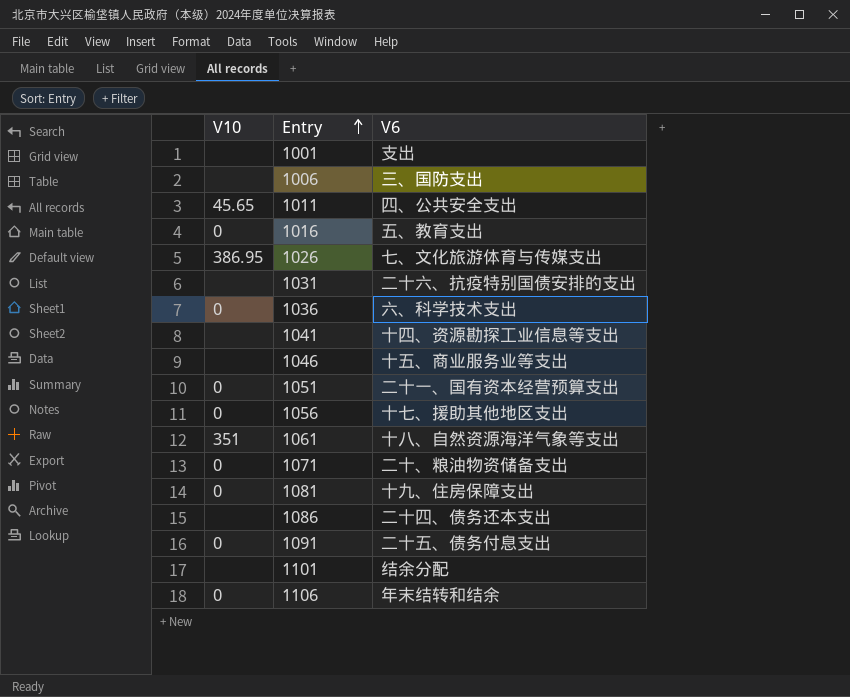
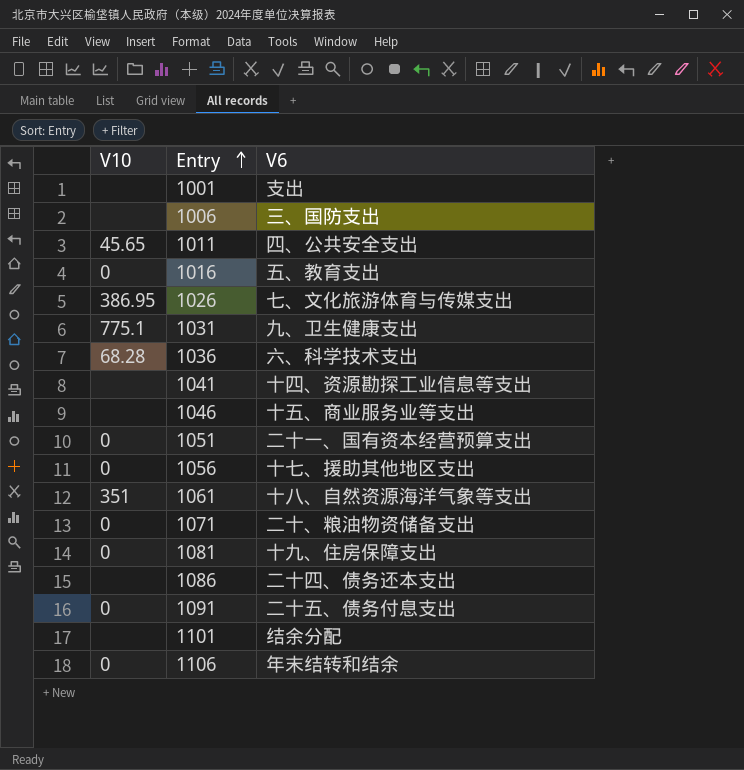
1031 | V10: none -> 775.1
1031 | V6: 二十六、抗疫特别国债安排的支出 -> 九、卫生健康支出
1036 | V10: 0 -> 68.28

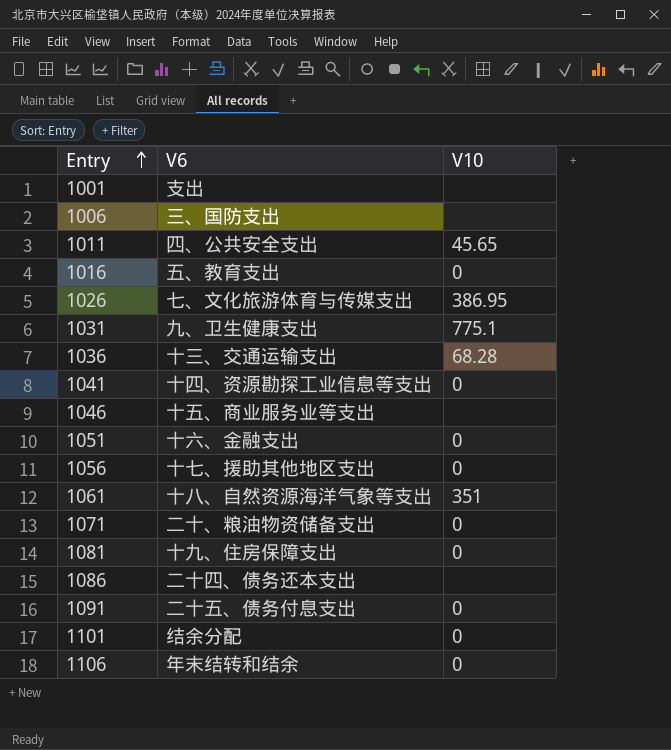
column V10 | position: 1 -> 3
1036 | V6: 六、科学技术支出 -> 十三、交通运输支出
1041 | V10: none -> 0
1051 | V6: 二十一、国有资本经营预算支出 -> 十六、金融支出
1101 | V10: none -> 0

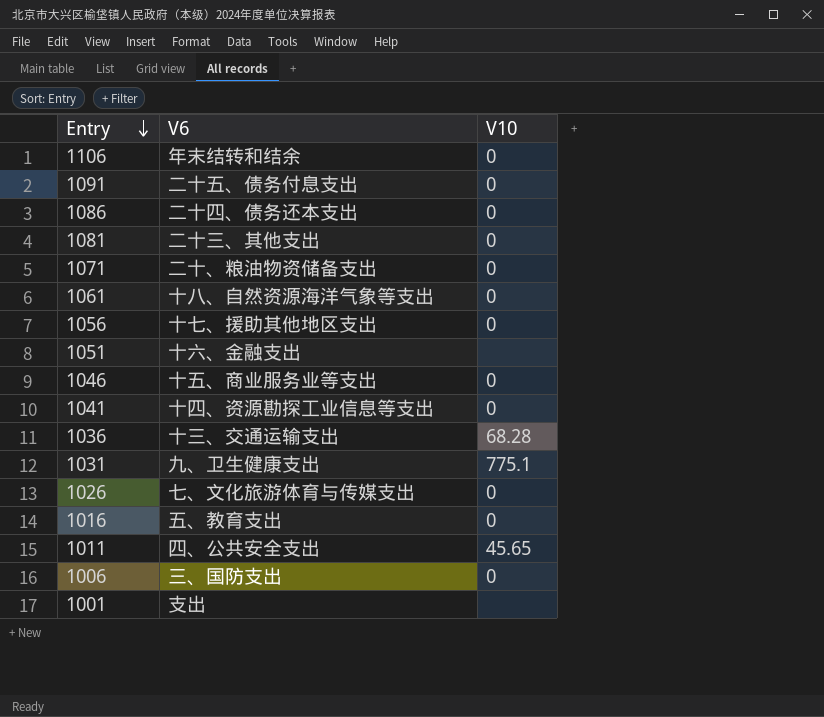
row order: Entry ascending -> Entry descending
row 1101: 结余分配 | 0 -> none
1086 | V10: none -> 0
1081 | V6: 十九、住房保障支出 -> 二十三、其他支出
1061 | V10: 351 -> 0
1051 | V10: 0 -> none
1046 | V10: none -> 0
1026 | V10: 386.95 -> 0
1006 | V10: none -> 0

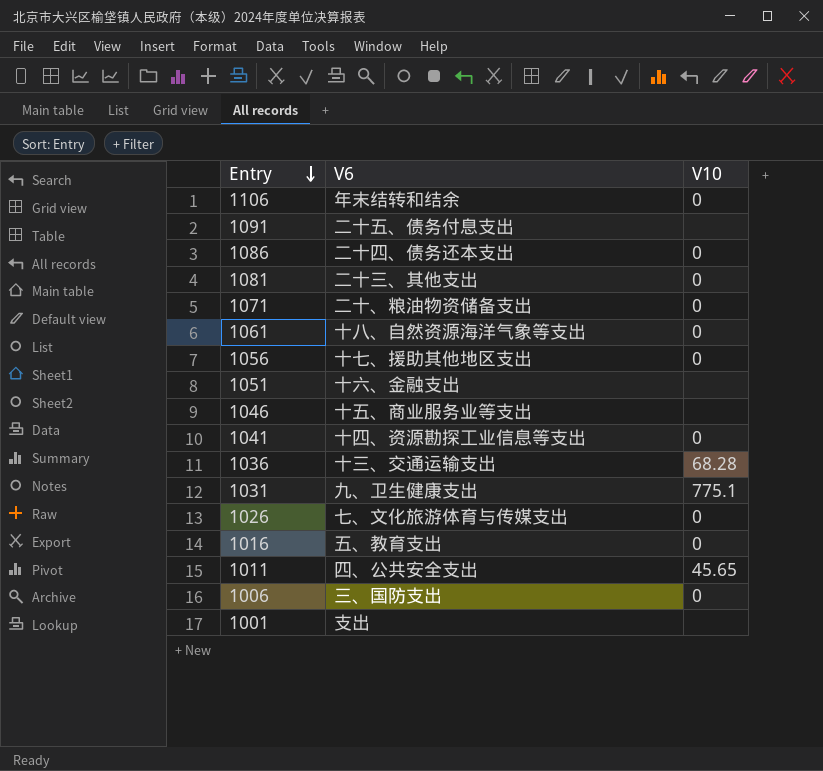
1091 | V10: 0 -> none
1046 | V10: 0 -> none

